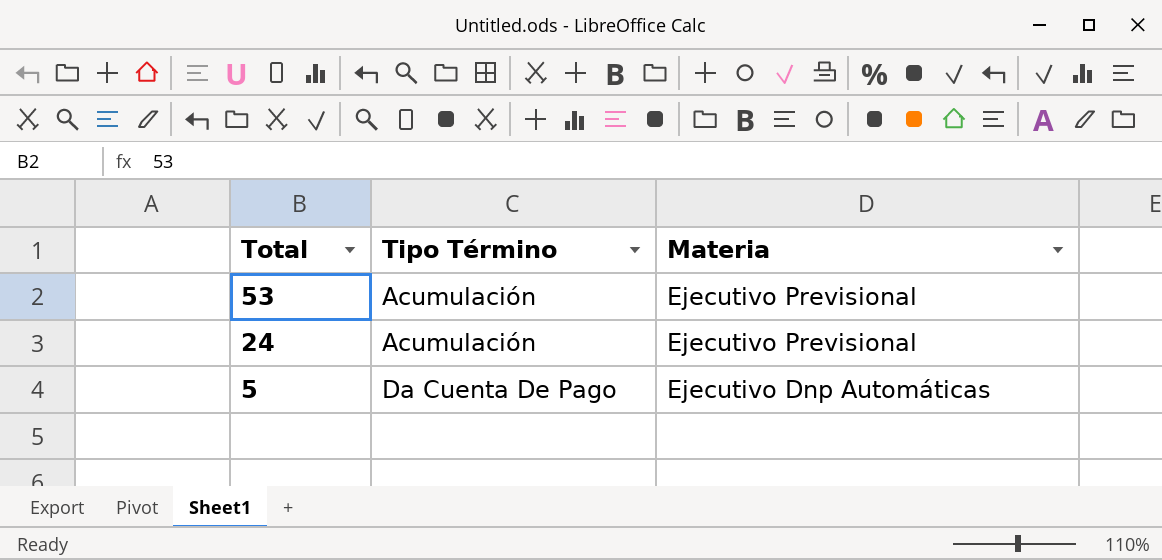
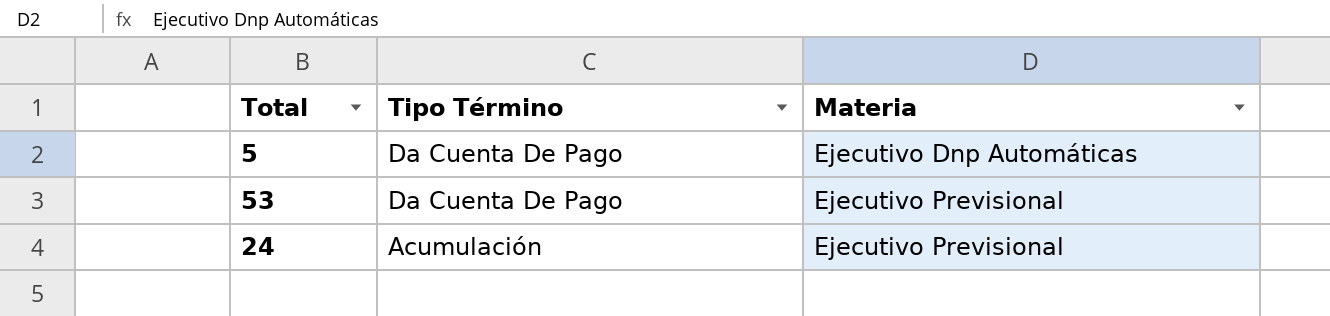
row order: Total descending -> Tipo Término descending
53 | Tipo Término: Acumulación -> Da Cuenta De Pago

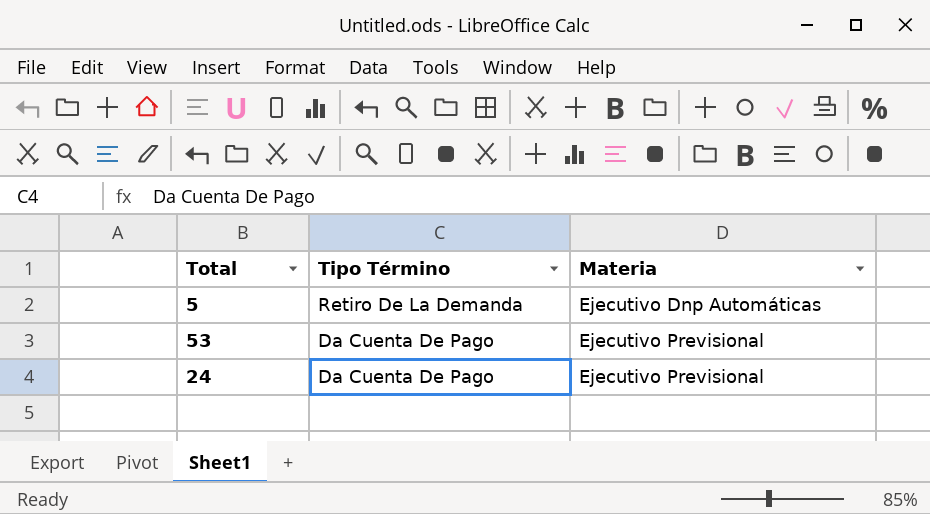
5 | Tipo Término: Da Cuenta De Pago -> Retiro De La Demanda
24 | Tipo Término: Acumulación -> Da Cuenta De Pago

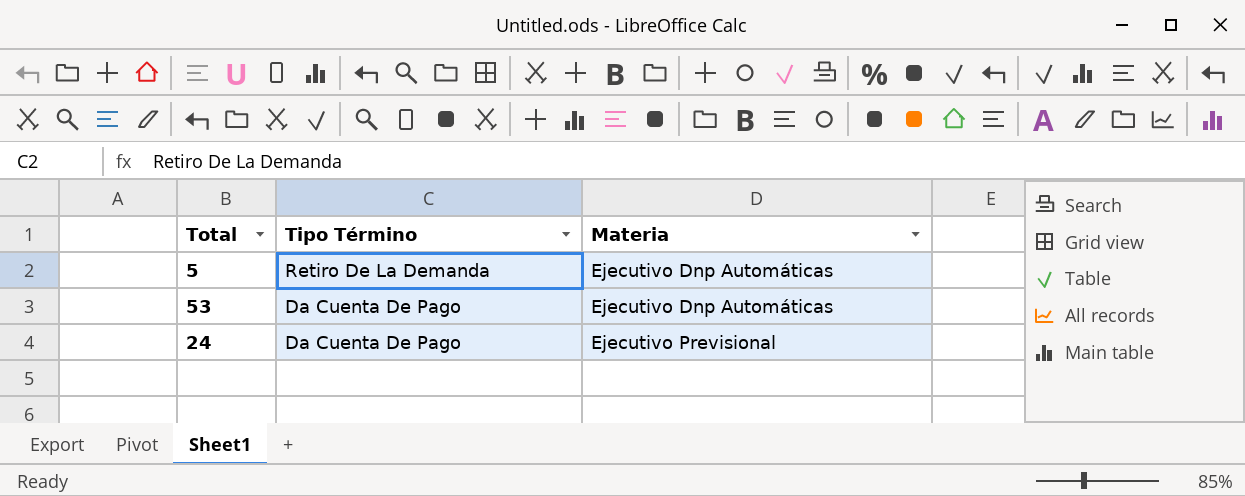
53 | Materia: Ejecutivo Previsional -> Ejecutivo Dnp Automáticas

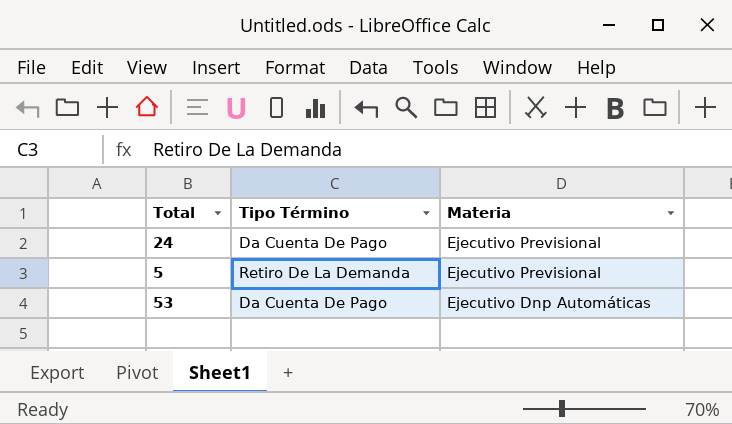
row order: Tipo Término descending -> Materia descending
5 | Materia: Ejecutivo Dnp Automáticas -> Ejecutivo Previsional

